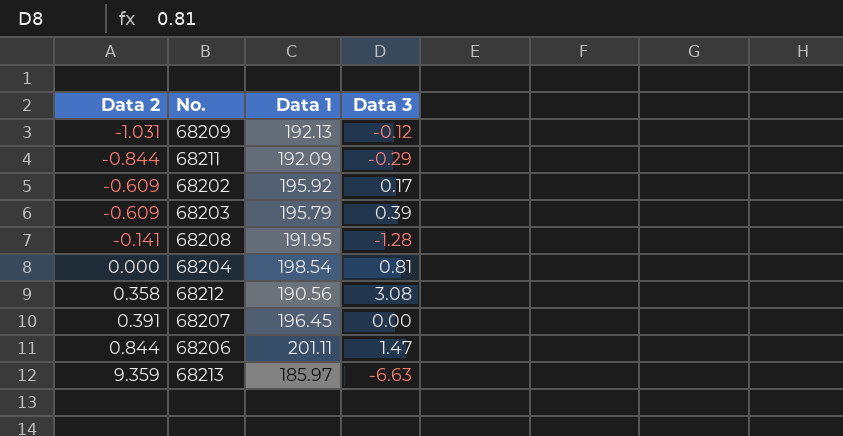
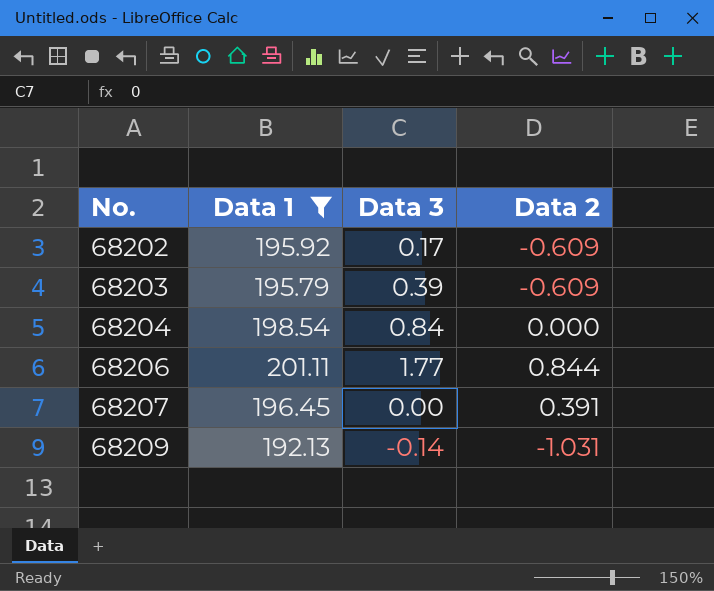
filter: none -> Data 1 >= 192.13
row order: Data 2 ascending -> No. ascending
column Data 2 | position: 1 -> 4
68204 | Data 3: 0.81 -> 0.84
68206 | Data 3: 1.47 -> 1.77
68209 | Data 3: -0.12 -> -0.14

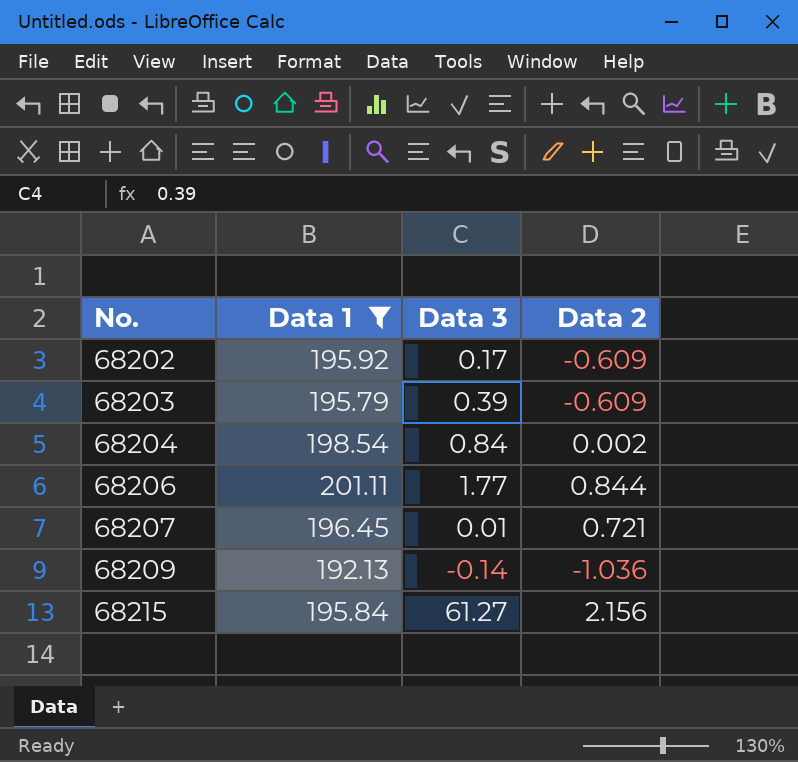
68204 | Data 2: 0.000 -> 0.002
68207 | Data 3: 0.00 -> 0.01
68207 | Data 2: 0.391 -> 0.721
68209 | Data 2: -1.031 -> -1.036
row 68215: none -> 195.84 | 61.27 | 2.156

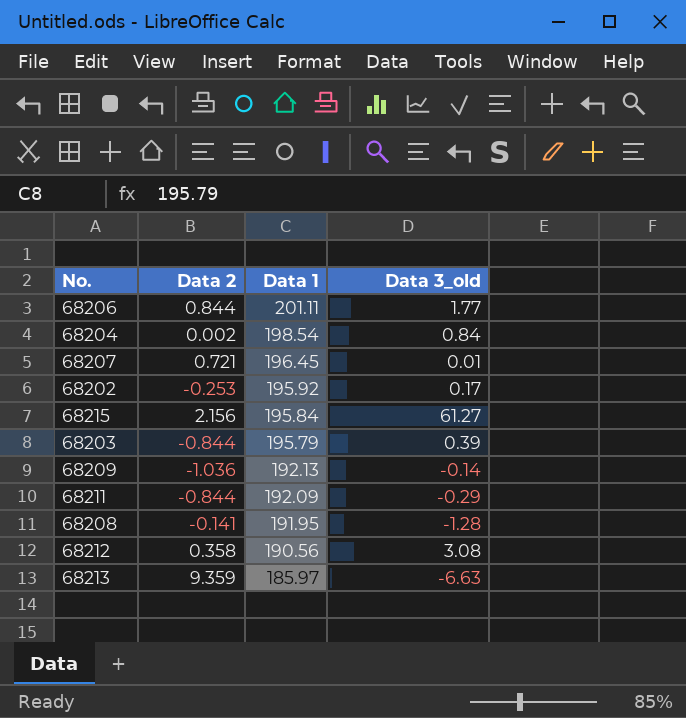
filter: Data 1 >= 192.13 -> none
row order: No. ascending -> Data 1 descending
column Data 2 | position: 4 -> 2
column name: Data 3 -> Data 3_old
68202 | Data 2: -0.609 -> -0.253
68203 | Data 2: -0.609 -> -0.844

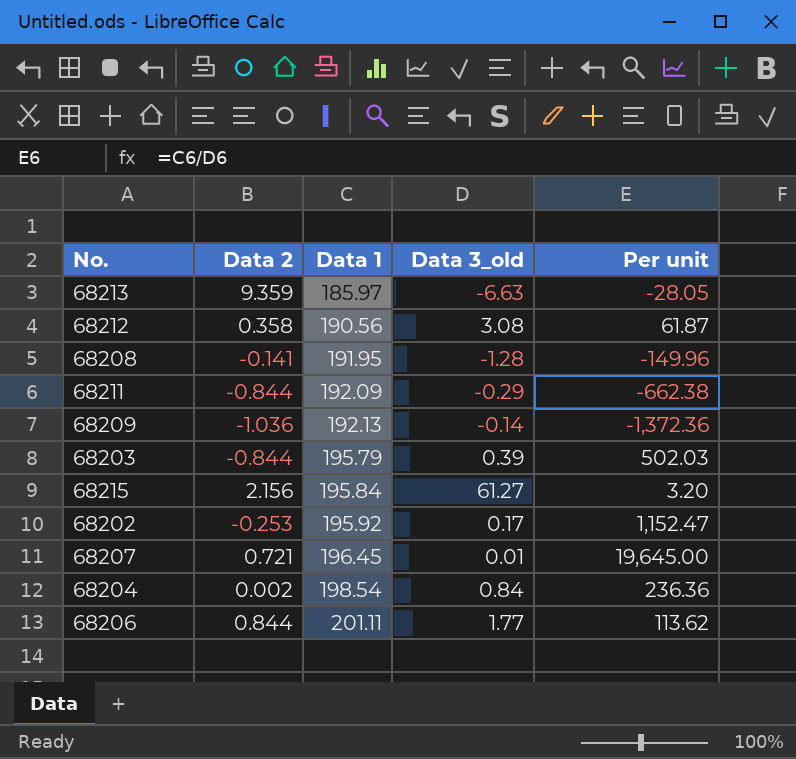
row order: Data 1 descending -> Data 1 ascending
column Per unit | formula: none -> [Data 1] / [Data 3_old]

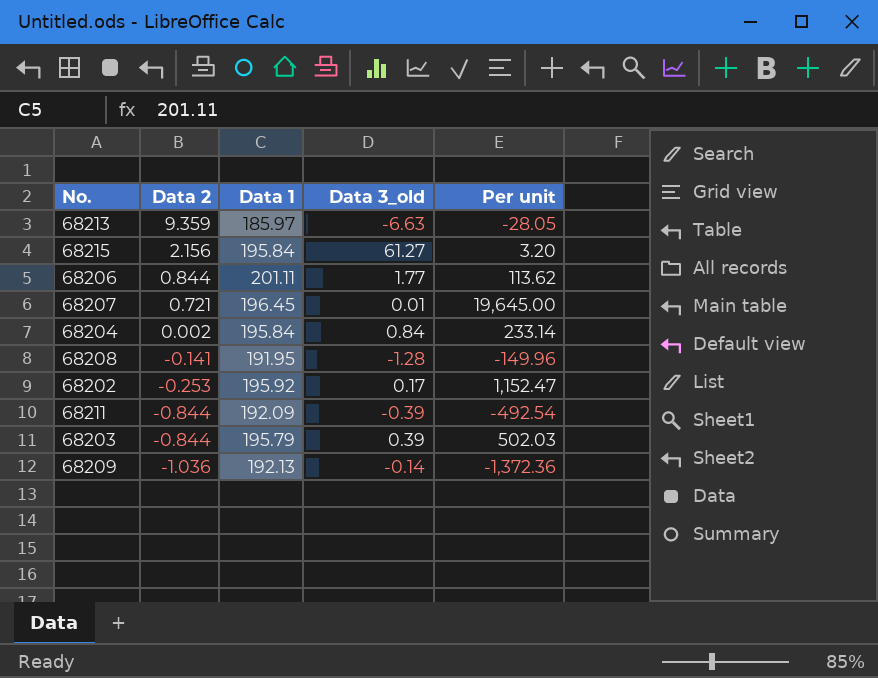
row order: Data 1 ascending -> Data 2 descending
row 68212: 0.358 | 190.56 | 3.08 | 61.87 -> none
68204 | Data 1: 198.54 -> 195.84
68204 | Per unit: 236.36 -> 233.14
68211 | Data 3_old: -0.29 -> -0.39
68211 | Per unit: -662.38 -> -492.54

